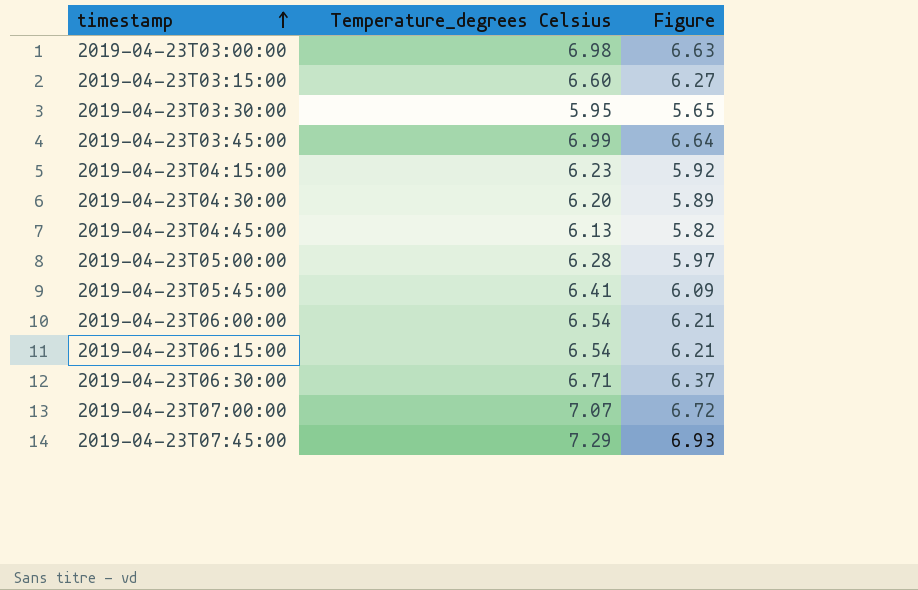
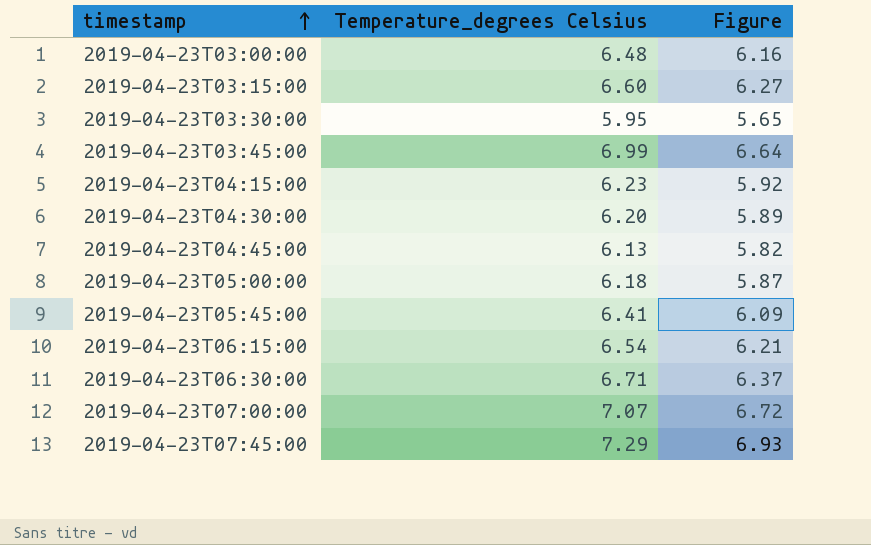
row 2019-04-23T06:00:00: 6.54 | 6.21 -> none
2019-04-23T03:00:00 | Temperature_degrees Celsius: 6.98 -> 6.48
2019-04-23T03:00:00 | Figure: 6.63 -> 6.16
2019-04-23T05:00:00 | Temperature_degrees Celsius: 6.28 -> 6.18
2019-04-23T05:00:00 | Figure: 5.97 -> 5.87

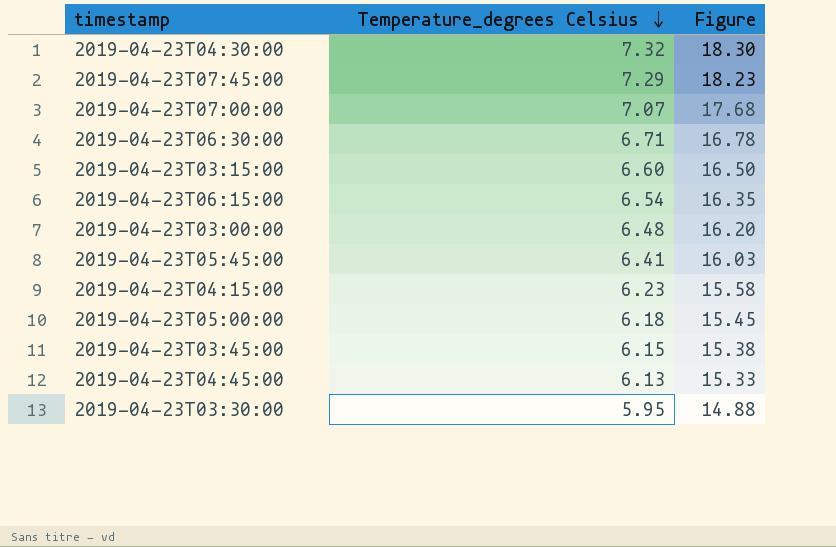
row order: timestamp ascending -> Temperature_degrees Celsius descending
column Figure | formula: [Temperature_degrees Celsius] * 0.95 -> [Temperature_degrees Celsius] * 2.5
2019-04-23T04:30:00 | Temperature_degrees Celsius: 6.20 -> 7.32
2019-04-23T03:45:00 | Temperature_degrees Celsius: 6.99 -> 6.15

